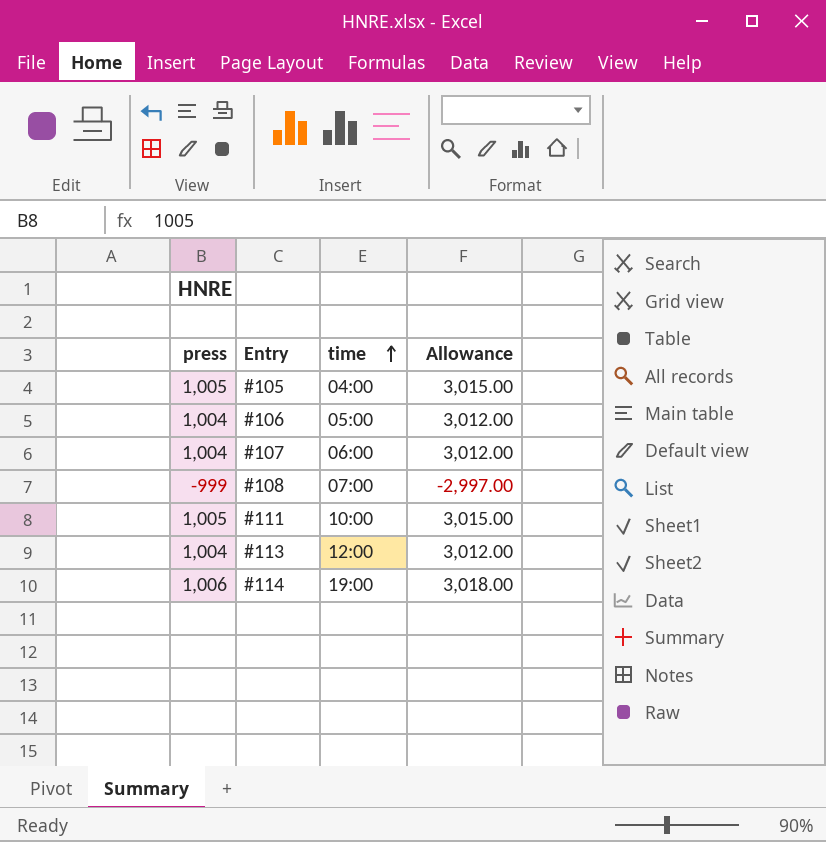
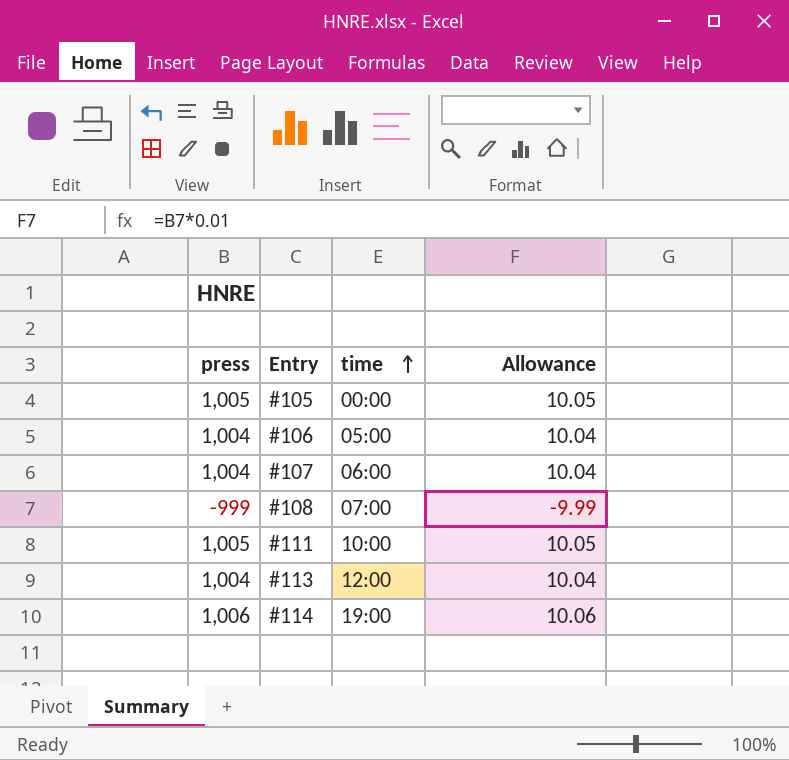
column Allowance | formula: [press] * 3 -> [press] * 0.01
#105 | time: 04:00 -> 00:00

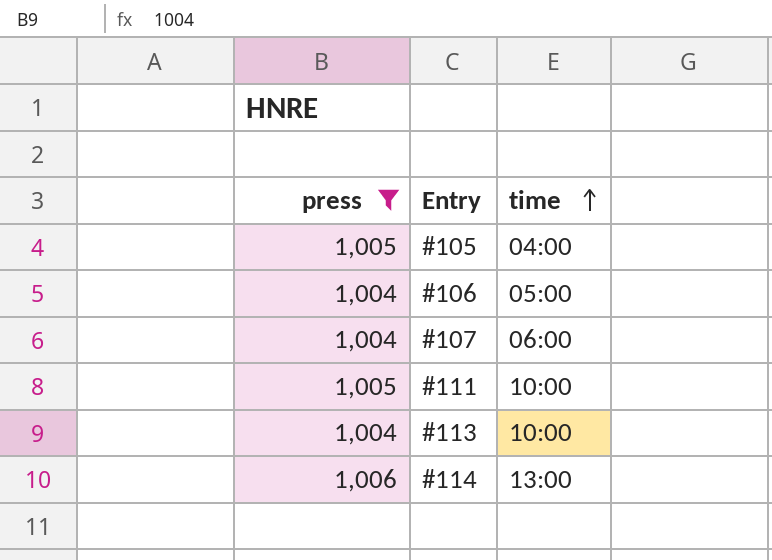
filter: none -> press != -999
column Allowance | formula: [press] * 0.01 -> none
#105 | time: 00:00 -> 04:00
#113 | time: 12:00 -> 10:00
#114 | time: 19:00 -> 13:00

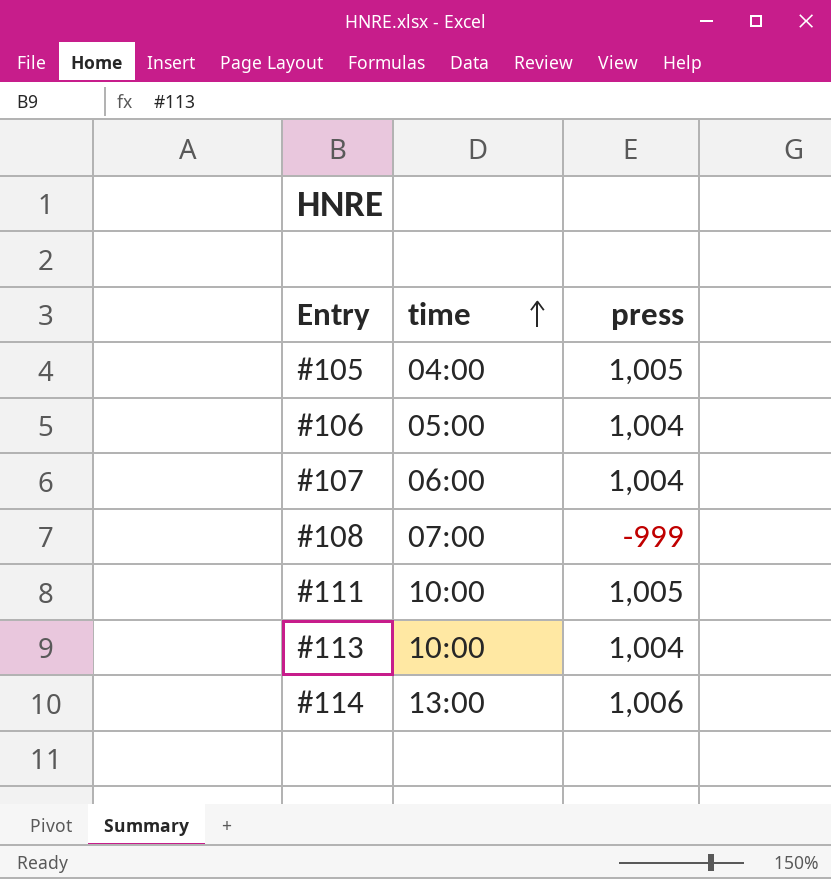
filter: press != -999 -> none
column press | position: 1 -> 3

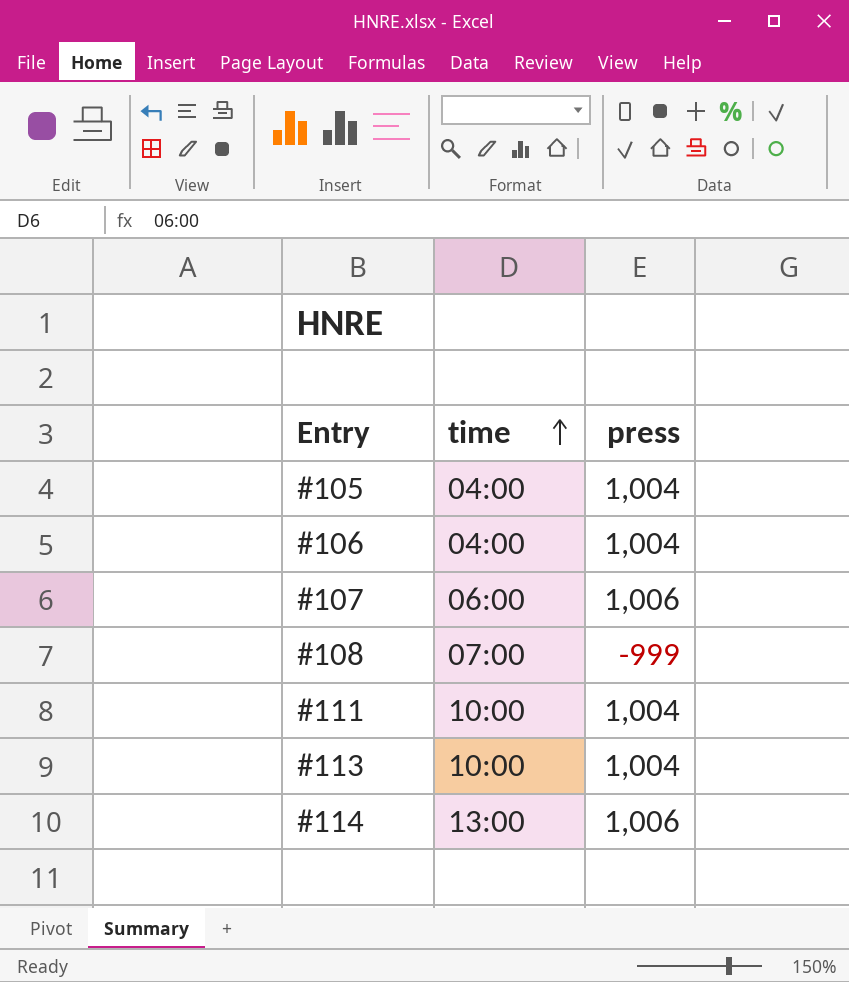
#105 | press: 1,005 -> 1,004
#106 | time: 05:00 -> 04:00
#107 | press: 1,004 -> 1,006
#111 | press: 1,005 -> 1,004

